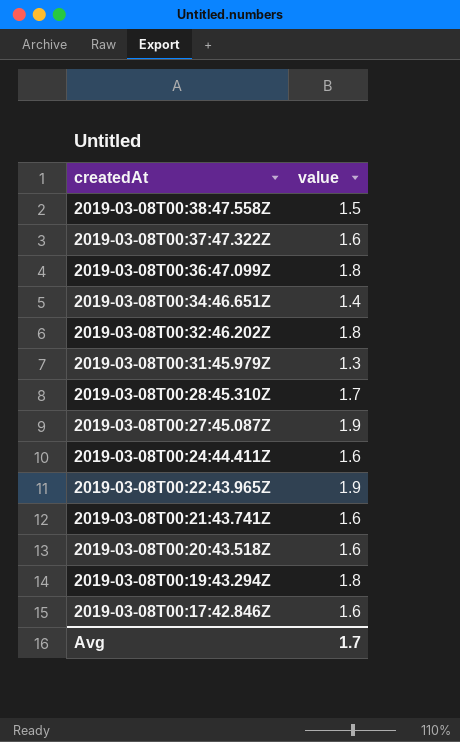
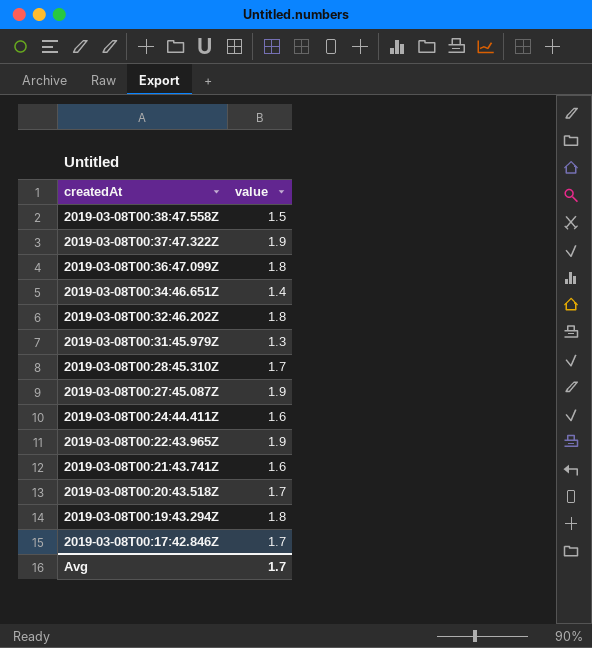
2019-03-08T00:37:47.322Z | value: 1.6 -> 1.9
2019-03-08T00:20:43.518Z | value: 1.6 -> 1.7
2019-03-08T00:17:42.846Z | value: 1.6 -> 1.7

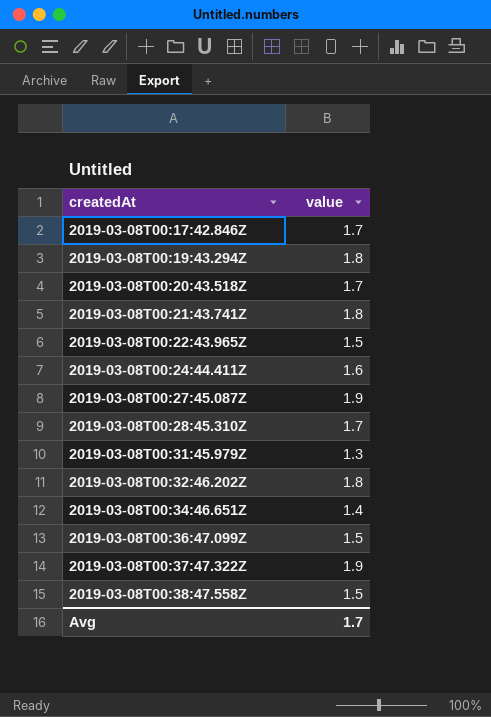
row order: createdAt descending -> createdAt ascending
2019-03-08T00:21:43.741Z | value: 1.6 -> 1.8
2019-03-08T00:22:43.965Z | value: 1.9 -> 1.5
2019-03-08T00:36:47.099Z | value: 1.8 -> 1.5

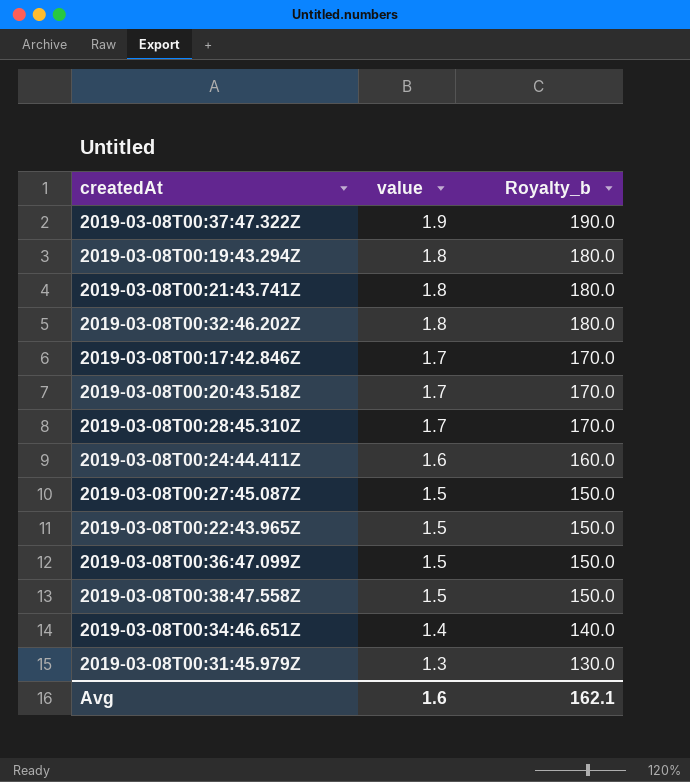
row order: createdAt ascending -> value descending
column Royalty_b | formula: none -> [value] * 100
2019-03-08T00:27:45.087Z | value: 1.9 -> 1.5
Avg | value: 1.7 -> 1.6

